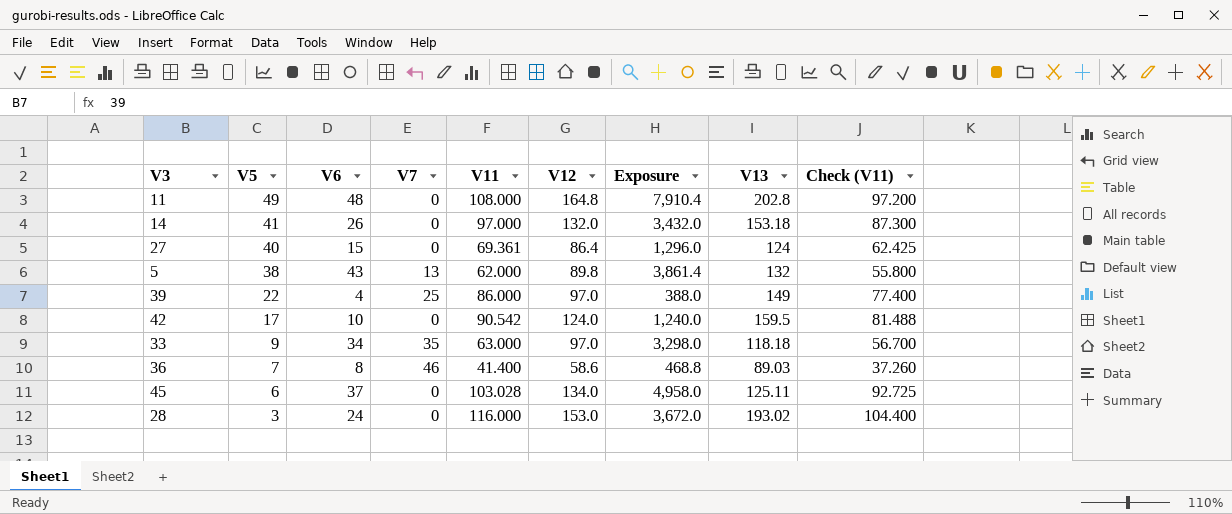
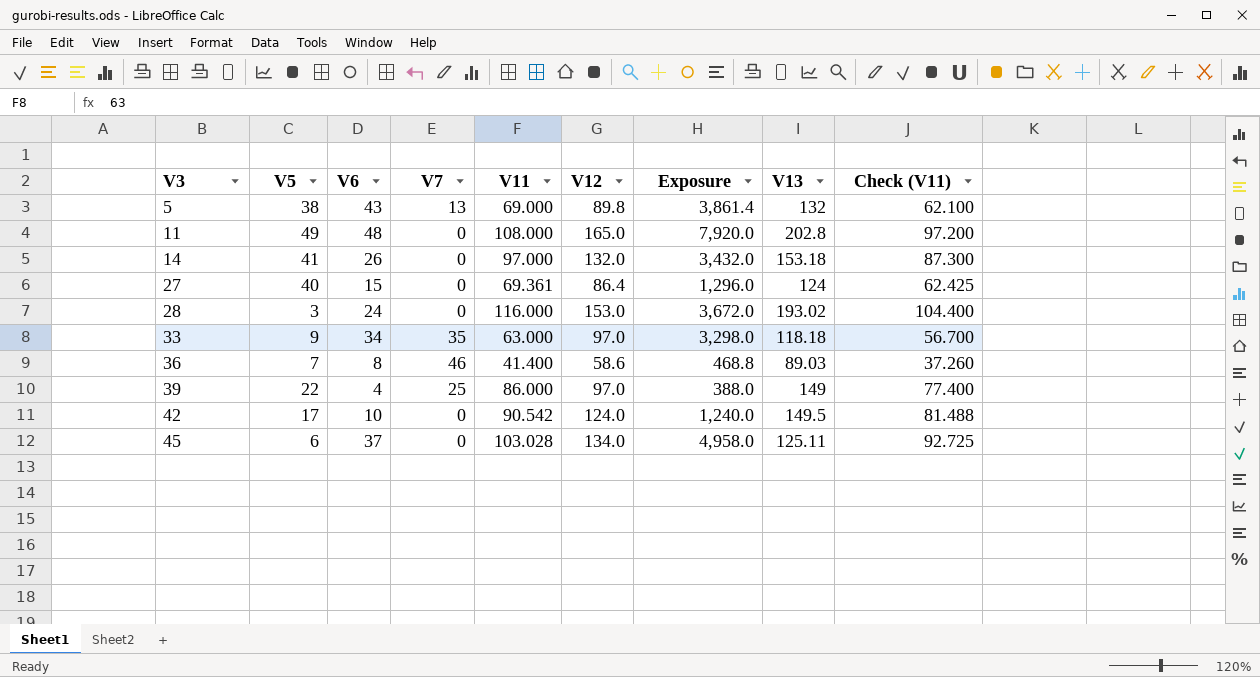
row order: V5 descending -> V3 ascending
5 | V11: 62.000 -> 69.000
5 | Check (V11): 55.800 -> 62.100
11 | V12: 164.8 -> 165.0
11 | Exposure: 7,910.4 -> 7,920.0
42 | V13: 159.5 -> 149.5

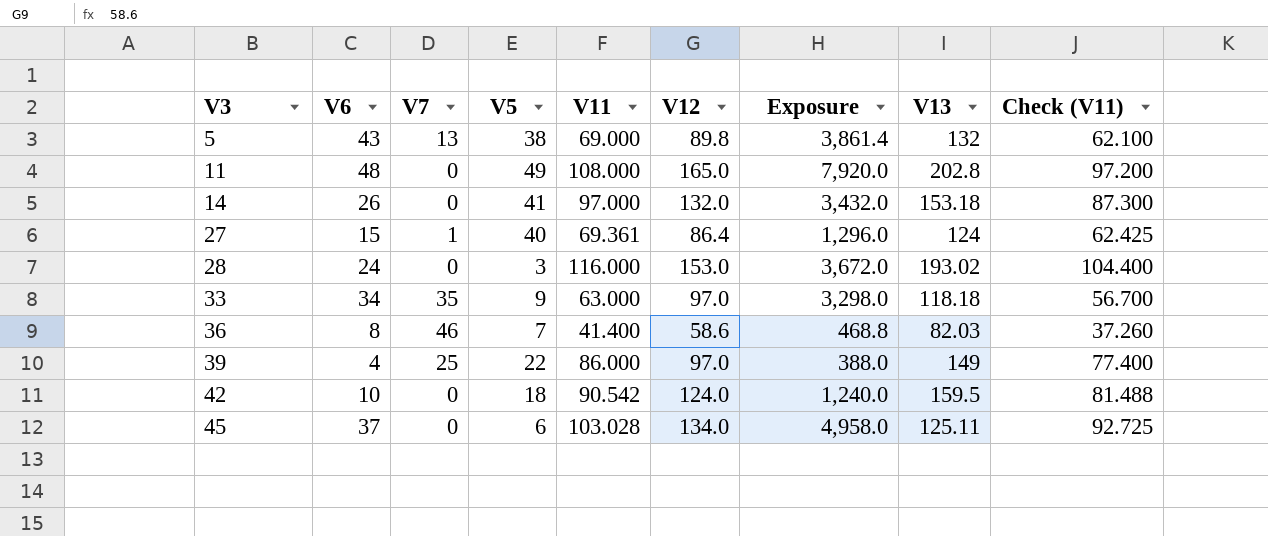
column V5 | position: 2 -> 4
27 | V7: 0 -> 1
36 | V13: 89.03 -> 82.03
42 | V5: 17 -> 18
42 | V13: 149.5 -> 159.5

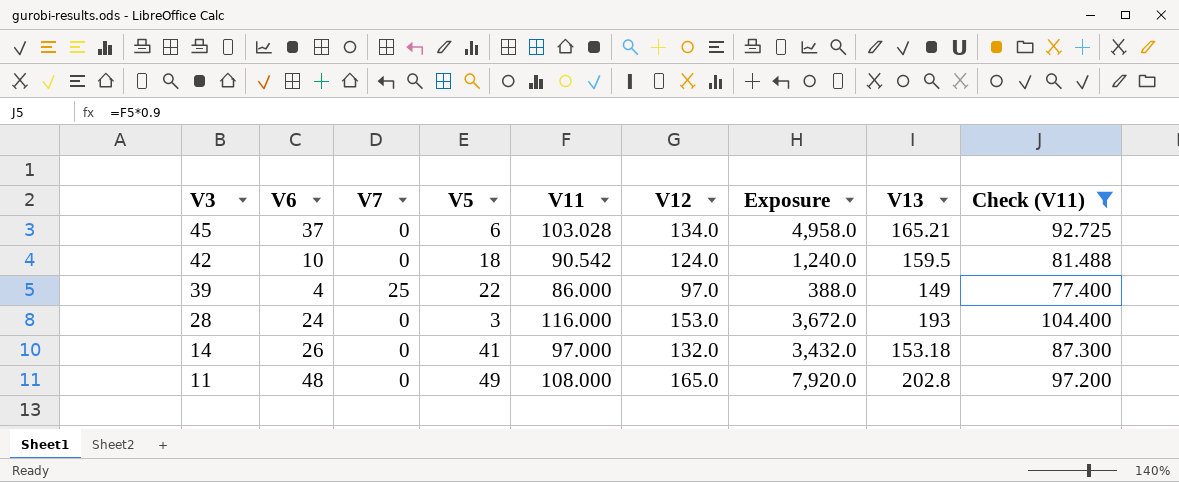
filter: none -> Check (V11) >= 77.400
row order: V3 ascending -> V3 descending
45 | V13: 125.11 -> 165.21
28 | V13: 193.02 -> 193

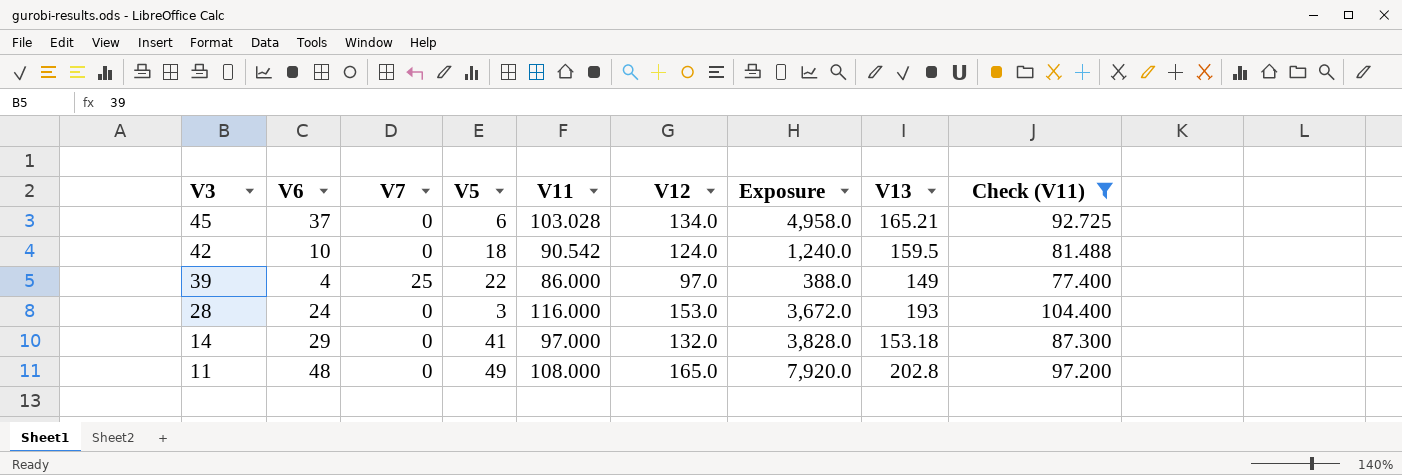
14 | V6: 26 -> 29
14 | Exposure: 3,432.0 -> 3,828.0

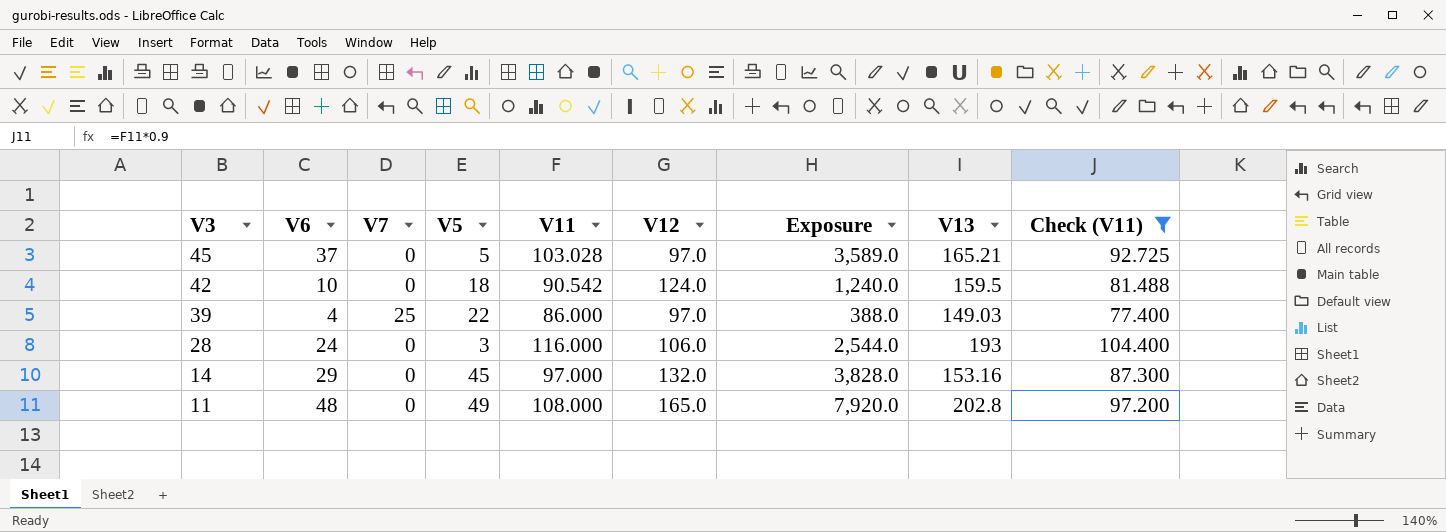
45 | V5: 6 -> 5
45 | V12: 134.0 -> 97.0
45 | Exposure: 4,958.0 -> 3,589.0
39 | V13: 149 -> 149.03
28 | V12: 153.0 -> 106.0
28 | Exposure: 3,672.0 -> 2,544.0
14 | V5: 41 -> 45
14 | V13: 153.18 -> 153.16

